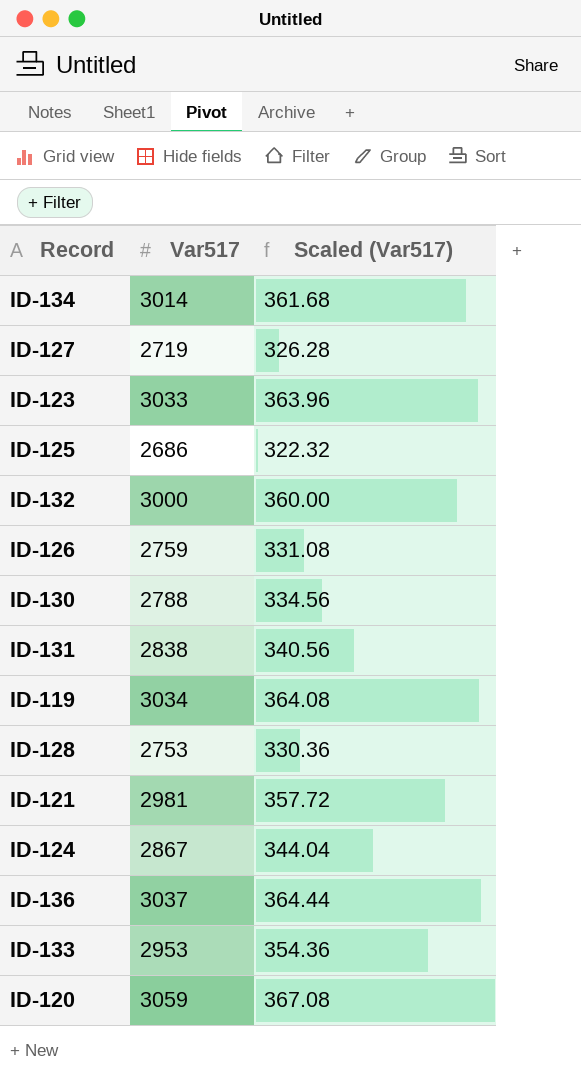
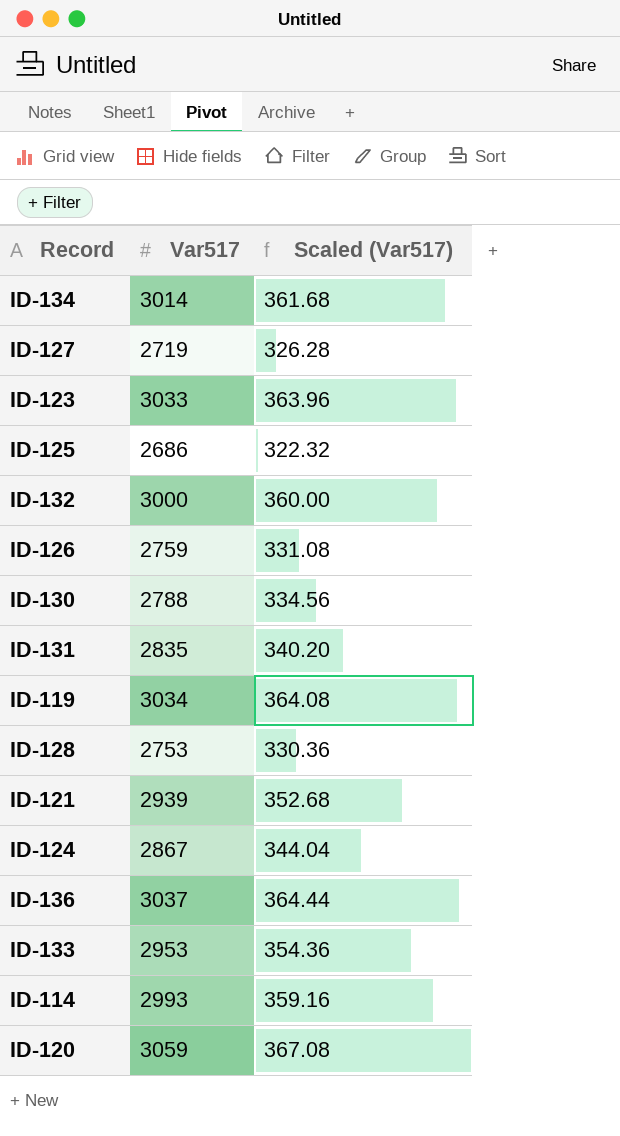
ID-131 | Var517: 2838 -> 2835
ID-131 | Scaled (Var517): 340.56 -> 340.20
ID-121 | Var517: 2981 -> 2939
ID-121 | Scaled (Var517): 357.72 -> 352.68
row ID-114: none -> 2993 | 359.16

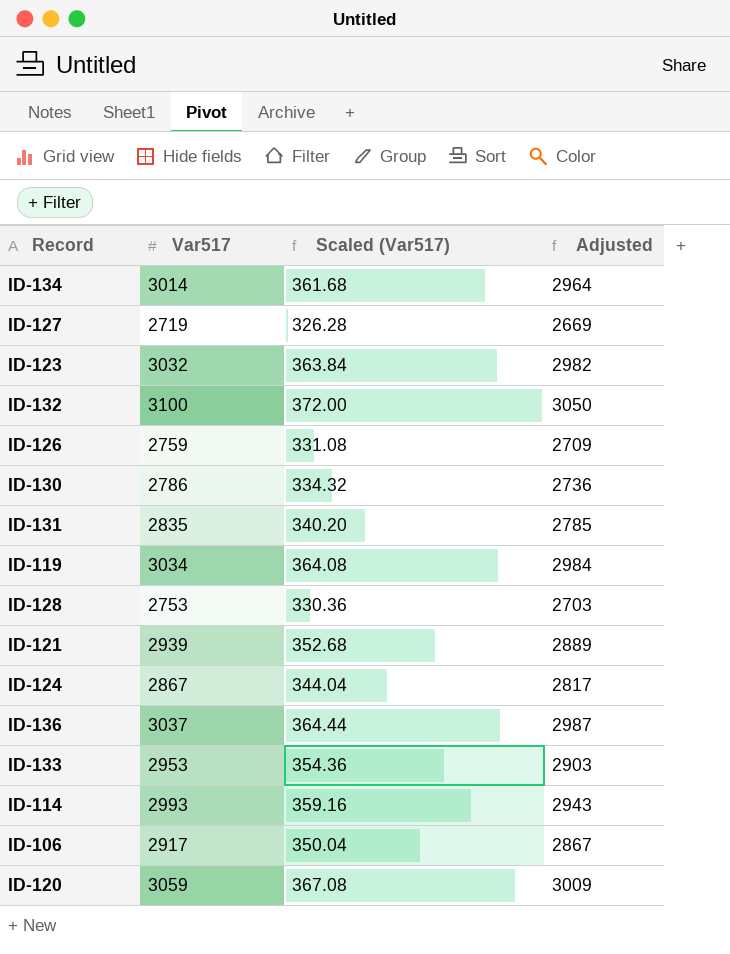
column Adjusted | formula: none -> [Var517] - 50
row ID-125: 2686 | 322.32 -> none
ID-123 | Var517: 3033 -> 3032
ID-123 | Scaled (Var517): 363.96 -> 363.84
ID-132 | Var517: 3000 -> 3100
ID-132 | Scaled (Var517): 360.00 -> 372.00
ID-130 | Var517: 2788 -> 2786
ID-130 | Scaled (Var517): 334.56 -> 334.32
row ID-106: none -> 2917 | 350.04 | 2867

